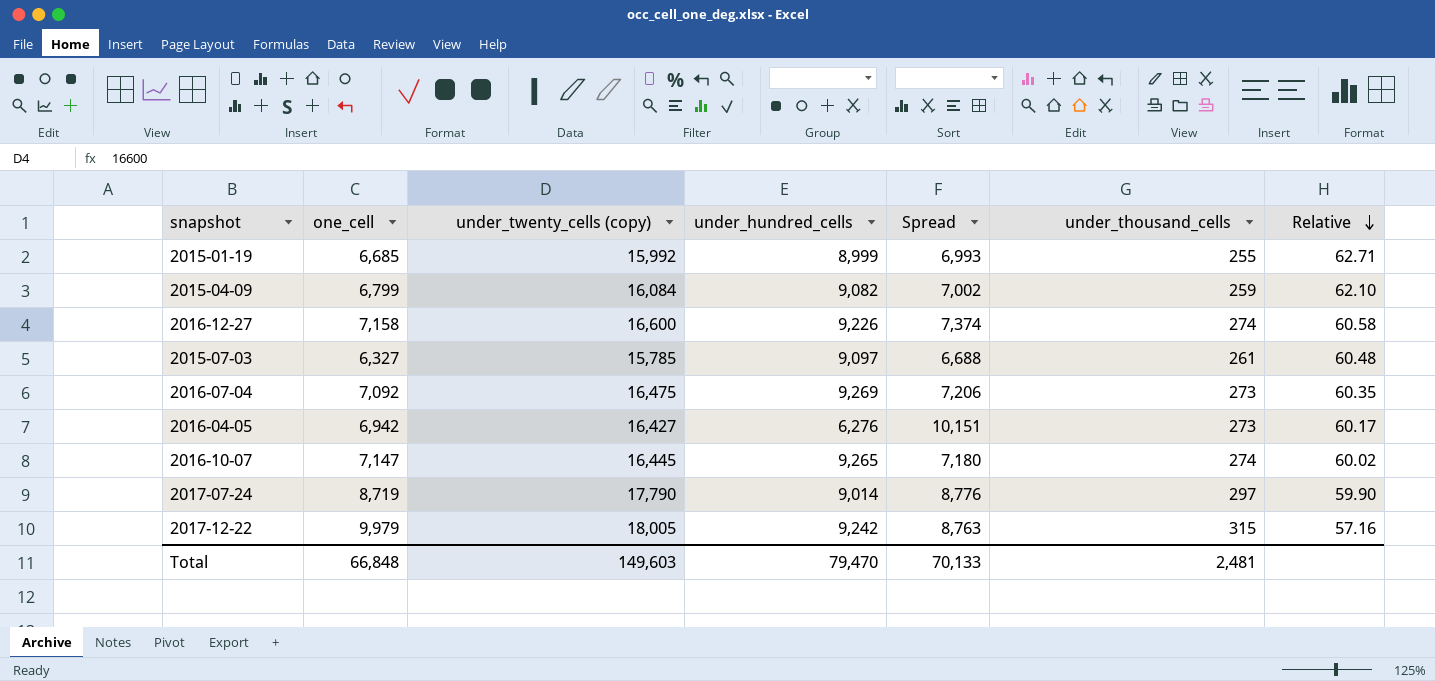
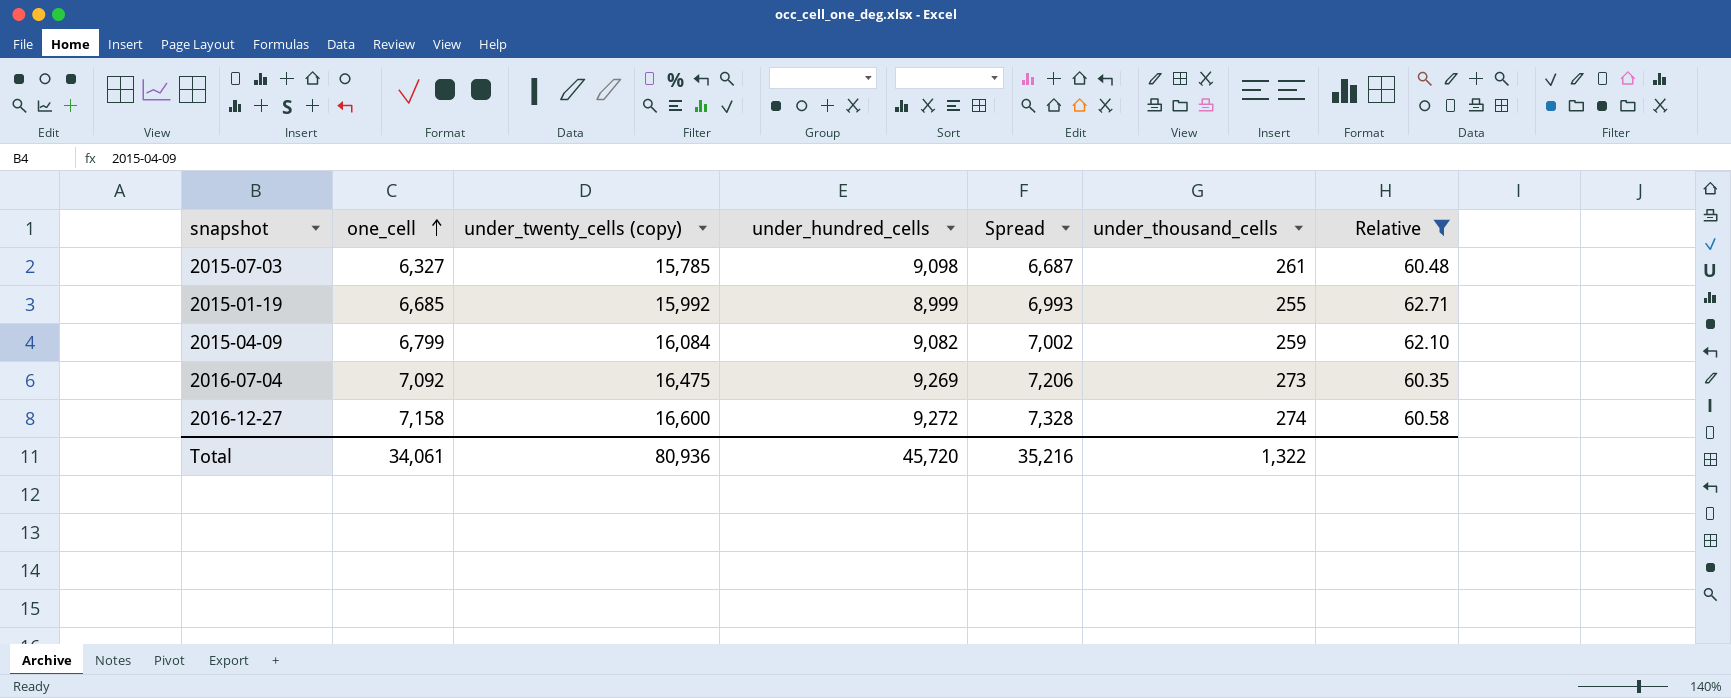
filter: none -> Relative >= 60.35
row order: Relative descending -> one_cell ascending
2015-07-03 | under_hundred_cells: 9,097 -> 9,098
2015-07-03 | Spread: 6,688 -> 6,687
2016-12-27 | under_hundred_cells: 9,226 -> 9,272
2016-12-27 | Spread: 7,374 -> 7,328
Total | one_cell: 66,848 -> 34,061
Total | under_twenty_cells (copy): 149,603 -> 80,936
Total | under_hundred_cells: 79,470 -> 45,720
Total | Spread: 70,133 -> 35,216
Total | under_thousand_cells: 2,481 -> 1,322

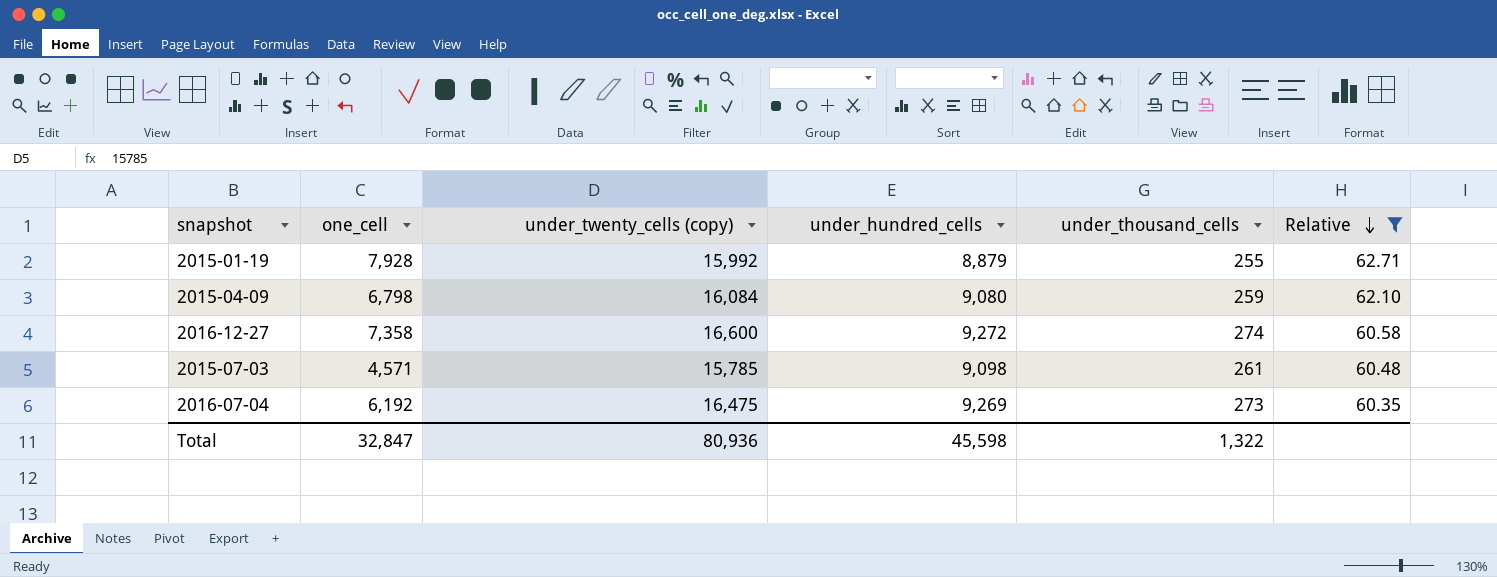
row order: one_cell ascending -> Relative descending
column Spread | formula: [under_twenty_cells (copy)] - [under_hundred_cells] -> none
2015-01-19 | one_cell: 6,685 -> 7,928
2015-01-19 | under_hundred_cells: 8,999 -> 8,879
2015-04-09 | one_cell: 6,799 -> 6,798
2015-04-09 | under_hundred_cells: 9,082 -> 9,080
2016-12-27 | one_cell: 7,158 -> 7,358
2015-07-03 | one_cell: 6,327 -> 4,571
2016-07-04 | one_cell: 7,092 -> 6,192
Total | one_cell: 34,061 -> 32,847
Total | under_hundred_cells: 45,720 -> 45,598

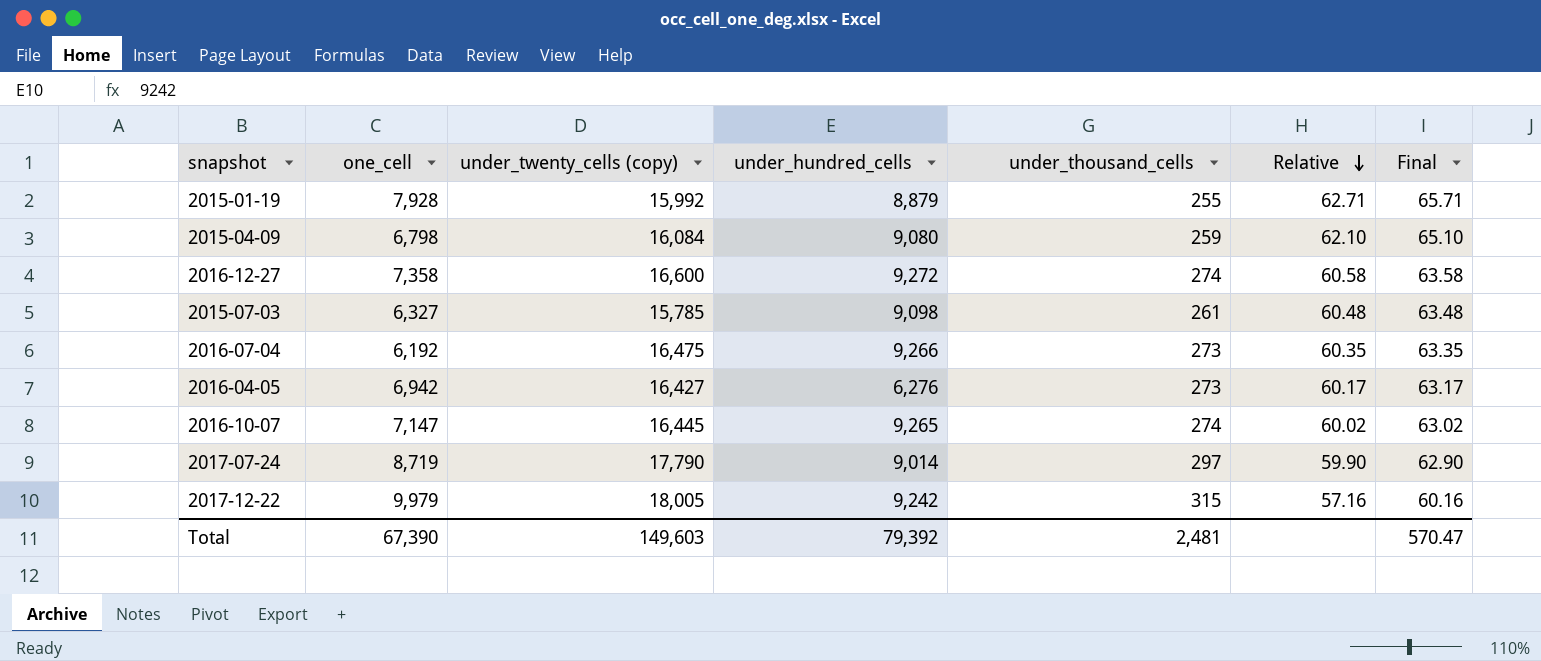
filter: Relative >= 60.35 -> none
column Final | formula: none -> [Relative] + 3
2015-07-03 | one_cell: 4,571 -> 6,327
2016-07-04 | under_hundred_cells: 9,269 -> 9,266
Total | one_cell: 32,847 -> 67,390
Total | under_twenty_cells (copy): 80,936 -> 149,603
Total | under_hundred_cells: 45,598 -> 79,392
Total | under_thousand_cells: 1,322 -> 2,481

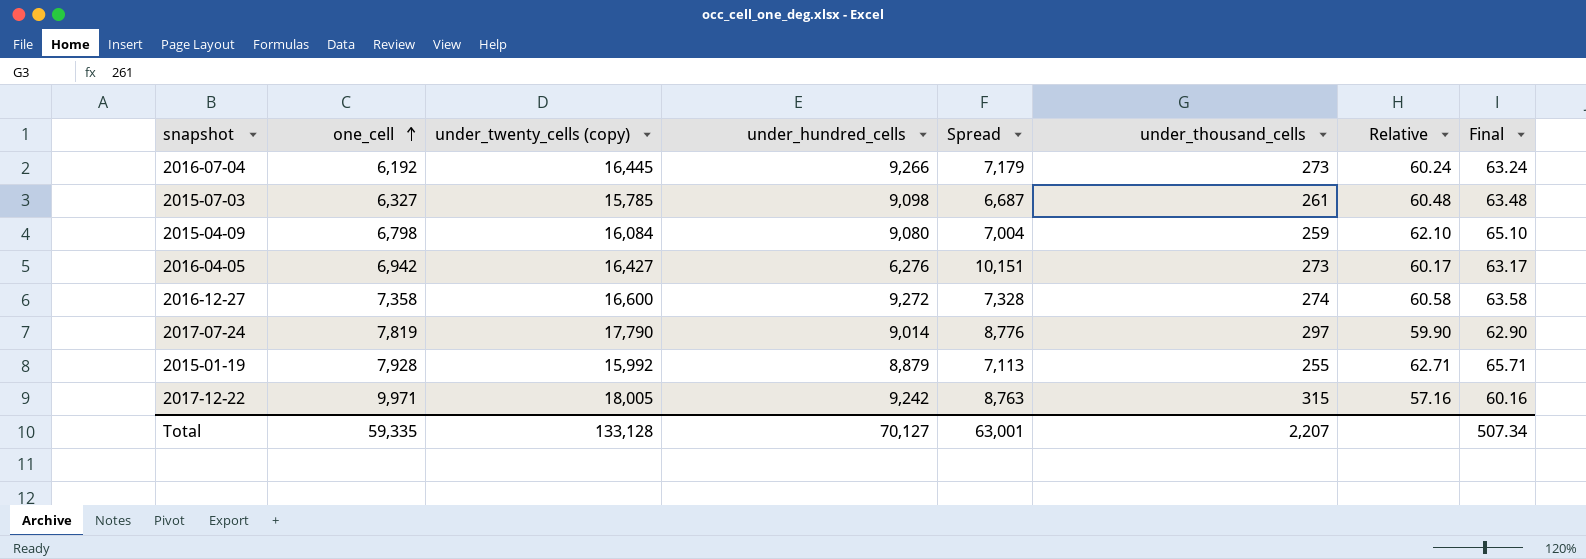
row order: Relative descending -> one_cell ascending
column Spread | formula: none -> [under_twenty_cells (copy)] - [under_hundred_cells]
row 2016-10-07: 7,147 | 16,445 | 9,265 | 274 | 60.02 | 63.02 -> none
2016-07-04 | under_twenty_cells (copy): 16,475 -> 16,445
2016-07-04 | Relative: 60.35 -> 60.24
2016-07-04 | Final: 63.35 -> 63.24
2017-07-24 | one_cell: 8,719 -> 7,819
2017-12-22 | one_cell: 9,979 -> 9,971
Total | one_cell: 67,390 -> 59,335
Total | under_twenty_cells (copy): 149,603 -> 133,128
Total | under_hundred_cells: 79,392 -> 70,127
Total | under_thousand_cells: 2,481 -> 2,207
Total | Final: 570.47 -> 507.34

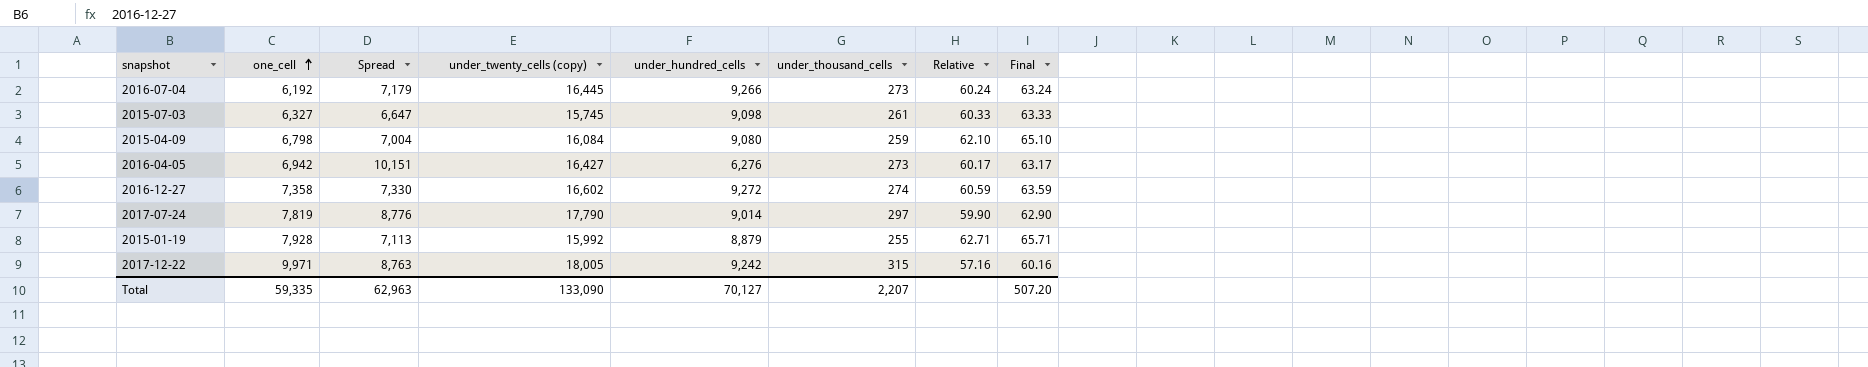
column Spread | position: 5 -> 3
2015-07-03 | Spread: 6,687 -> 6,647
2015-07-03 | under_twenty_cells (copy): 15,785 -> 15,745
2015-07-03 | Relative: 60.48 -> 60.33
2015-07-03 | Final: 63.48 -> 63.33
2016-12-27 | Spread: 7,328 -> 7,330
2016-12-27 | under_twenty_cells (copy): 16,600 -> 16,602
2016-12-27 | Relative: 60.58 -> 60.59
2016-12-27 | Final: 63.58 -> 63.59
Total | Spread: 63,001 -> 62,963
Total | under_twenty_cells (copy): 133,128 -> 133,090
Total | Final: 507.34 -> 507.20

